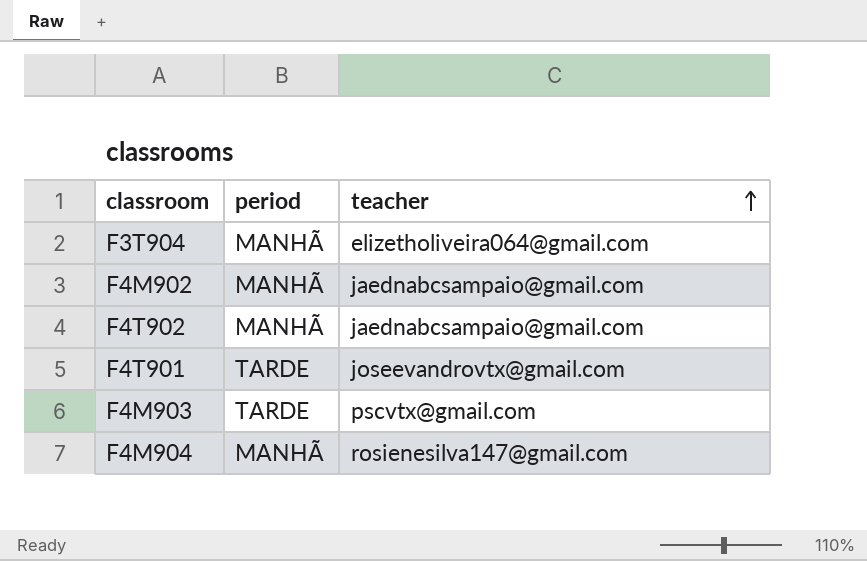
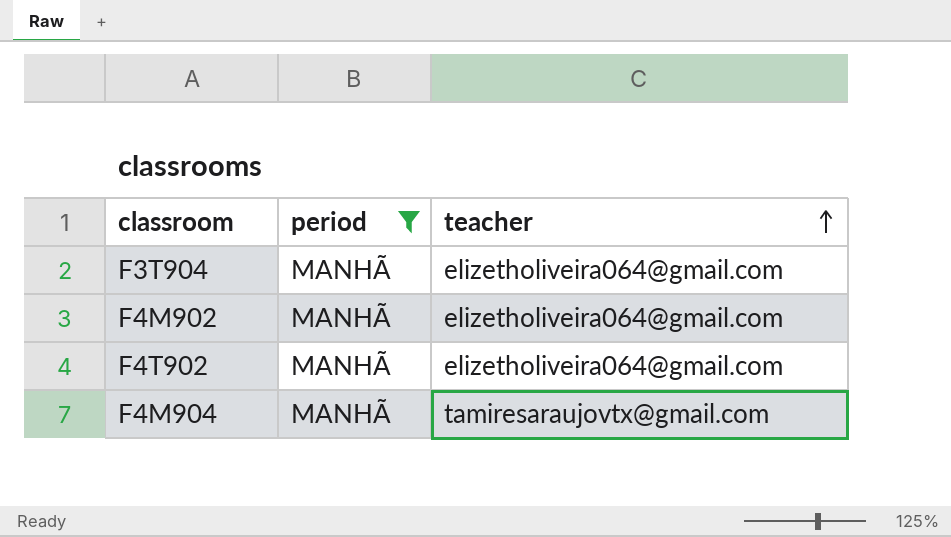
filter: none -> period = MANHÃ
F4M902 | teacher: jaednabcsampaio@gmail.com -> elizetholiveira064@gmail.com
F4T902 | teacher: jaednabcsampaio@gmail.com -> elizetholiveira064@gmail.com
F4M904 | teacher: rosienesilva147@gmail.com -> tamiresaraujovtx@gmail.com

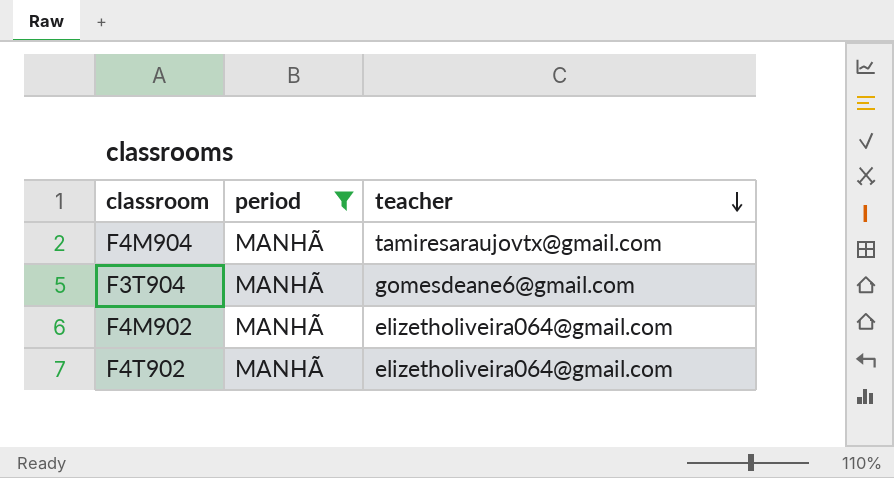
row order: teacher ascending -> teacher descending
F3T904 | teacher: elizetholiveira064@gmail.com -> gomesdeane6@gmail.com

